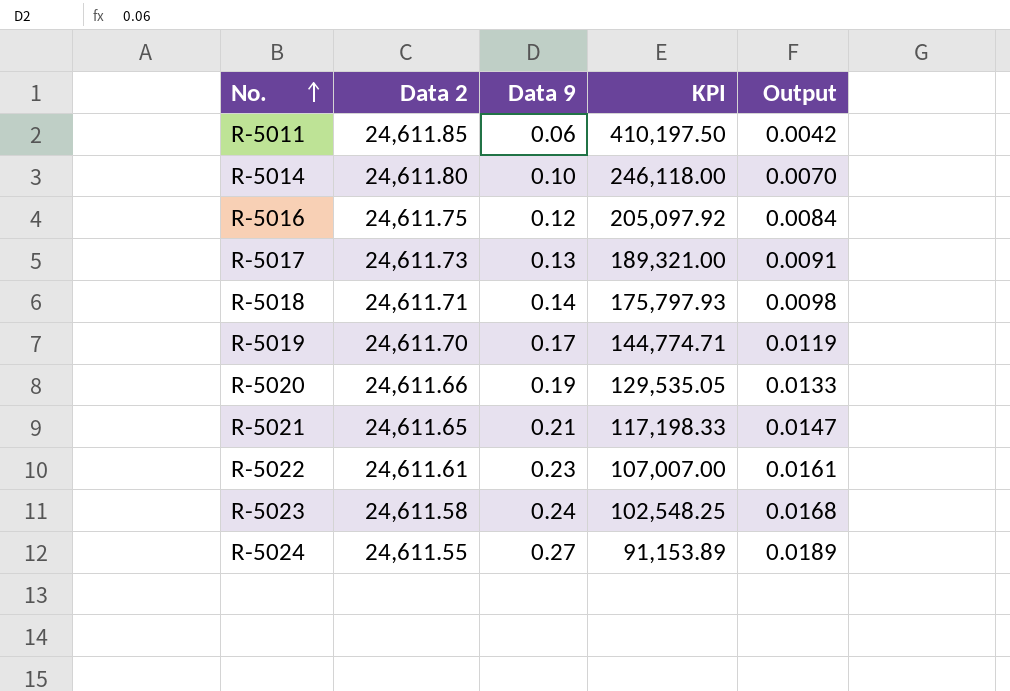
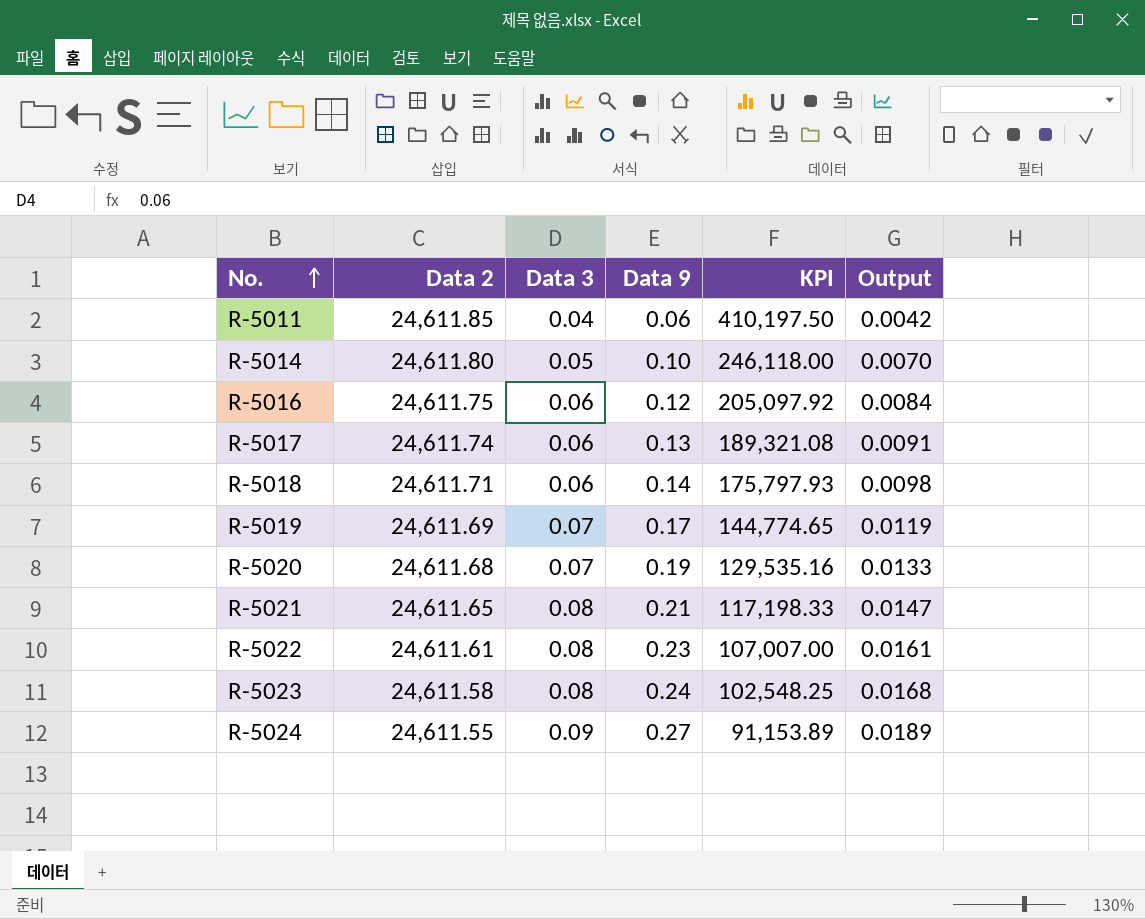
column Data 3 | position: none -> 3
R-5017 | Data 2: 24,611.73 -> 24,611.74
R-5017 | KPI: 189,321.00 -> 189,321.08
R-5019 | Data 2: 24,611.70 -> 24,611.69
R-5019 | KPI: 144,774.71 -> 144,774.65
R-5020 | Data 2: 24,611.66 -> 24,611.68
R-5020 | KPI: 129,535.05 -> 129,535.16

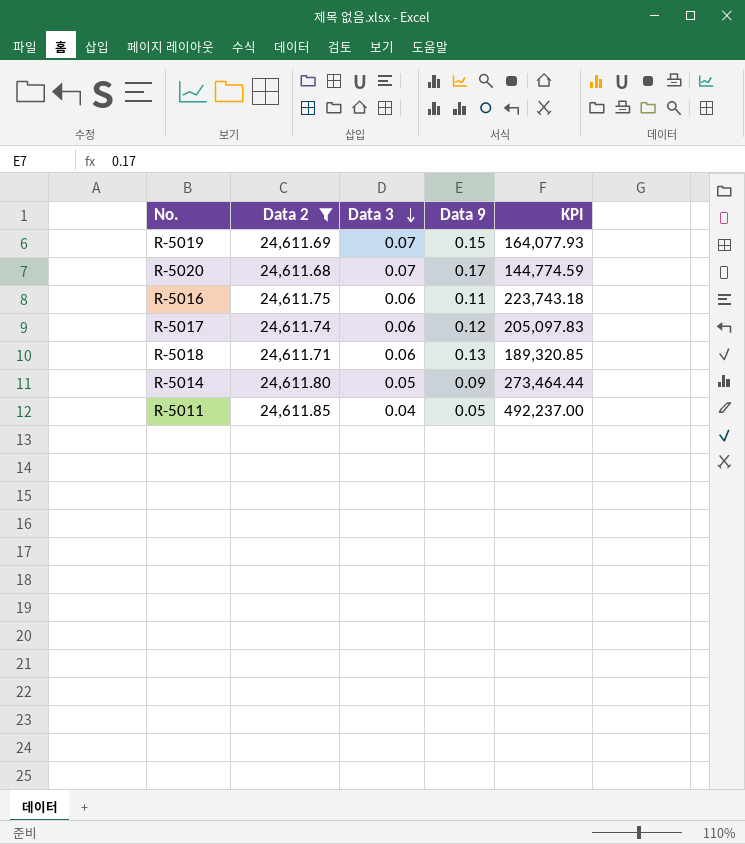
filter: none -> Data 2 >= 24,611.68
row order: No. ascending -> Data 3 descending
column Output | formula: [Data 9] * 0.07 -> none
R-5019 | Data 9: 0.17 -> 0.15
R-5019 | KPI: 144,774.65 -> 164,077.93
R-5020 | Data 9: 0.19 -> 0.17
R-5020 | KPI: 129,535.16 -> 144,774.59
R-5016 | Data 9: 0.12 -> 0.11
R-5016 | KPI: 205,097.92 -> 223,743.18
R-5017 | Data 9: 0.13 -> 0.12
R-5017 | KPI: 189,321.08 -> 205,097.83
R-5018 | Data 9: 0.14 -> 0.13
R-5018 | KPI: 175,797.93 -> 189,320.85
R-5014 | Data 9: 0.10 -> 0.09
R-5014 | KPI: 246,118.00 -> 273,464.44
R-5011 | Data 9: 0.06 -> 0.05
R-5011 | KPI: 410,197.50 -> 492,237.00

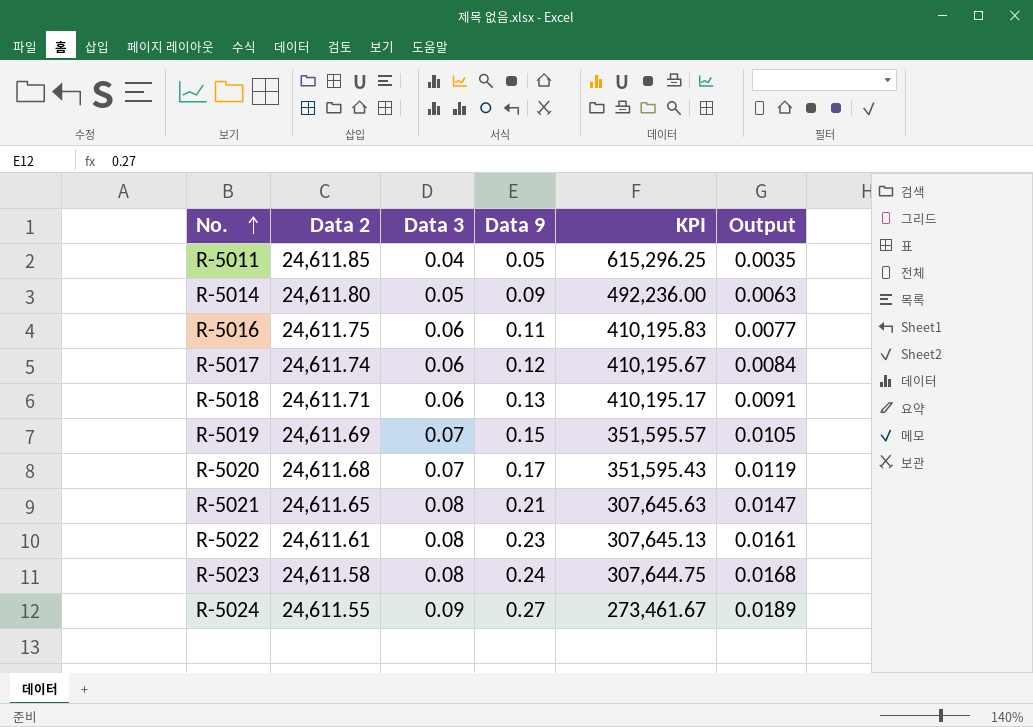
filter: Data 2 >= 24,611.68 -> none
row order: Data 3 descending -> No. ascending
column KPI | formula: [Data 2] / [Data 9] -> [Data 2] / [Data 3]
column Output | formula: none -> [Data 9] * 0.07

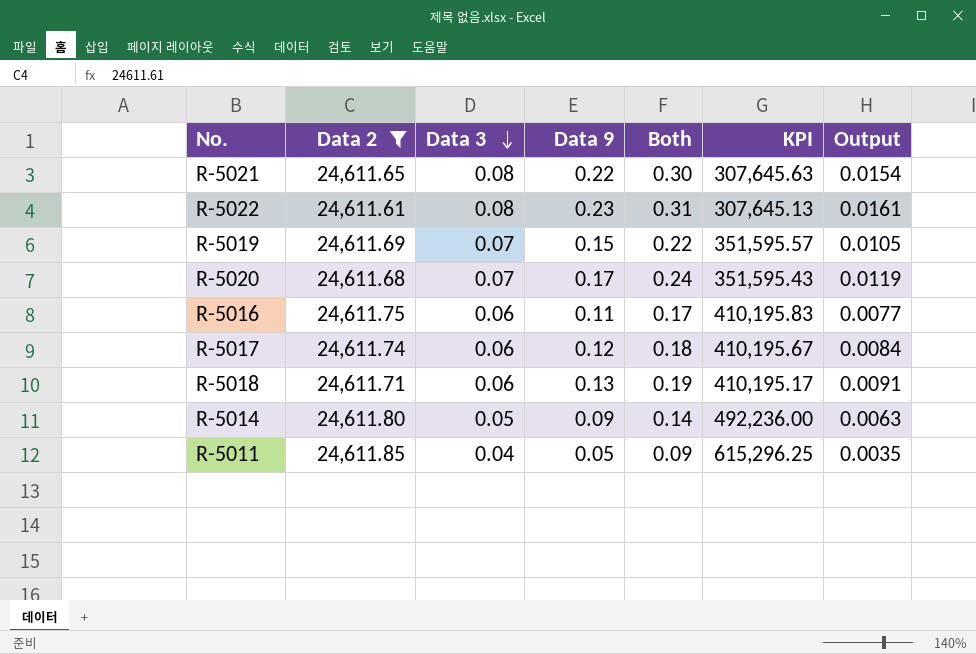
filter: none -> Data 2 >= 24,611.61
row order: No. ascending -> Data 3 descending
column Both | formula: none -> [Data 3] + [Data 9]
R-5021 | Data 9: 0.21 -> 0.22
R-5021 | Output: 0.0147 -> 0.0154

